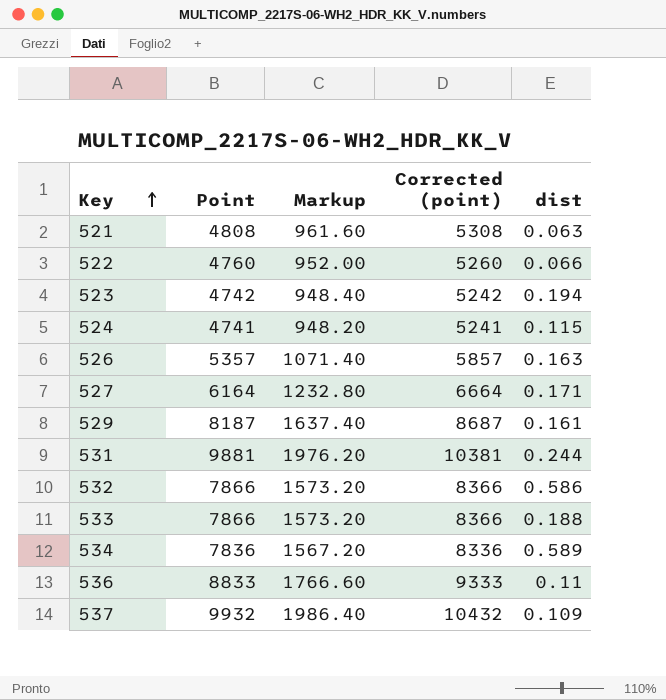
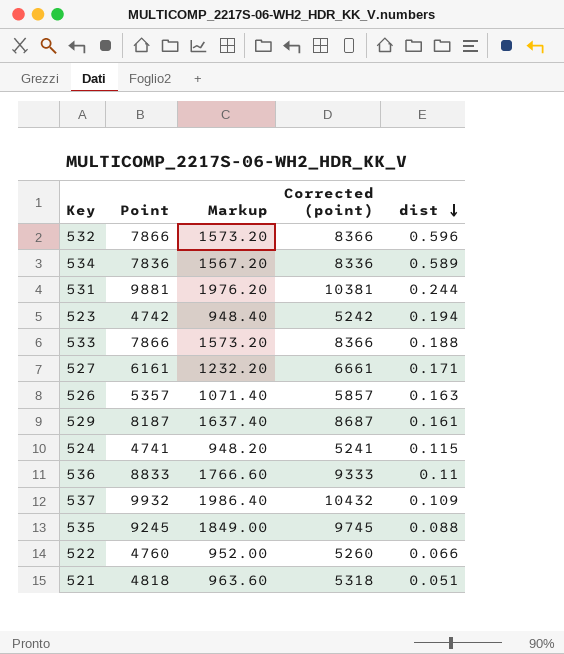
row order: Key ascending -> dist descending
532 | dist: 0.586 -> 0.596
527 | Point: 6164 -> 6161
527 | Markup: 1232.80 -> 1232.20
527 | Corrected (point): 6664 -> 6661
row 535: none -> 9245 | 1849.00 | 9745 | 0.088
521 | Point: 4808 -> 4818
521 | Markup: 961.60 -> 963.60
521 | Corrected (point): 5308 -> 5318
521 | dist: 0.063 -> 0.051

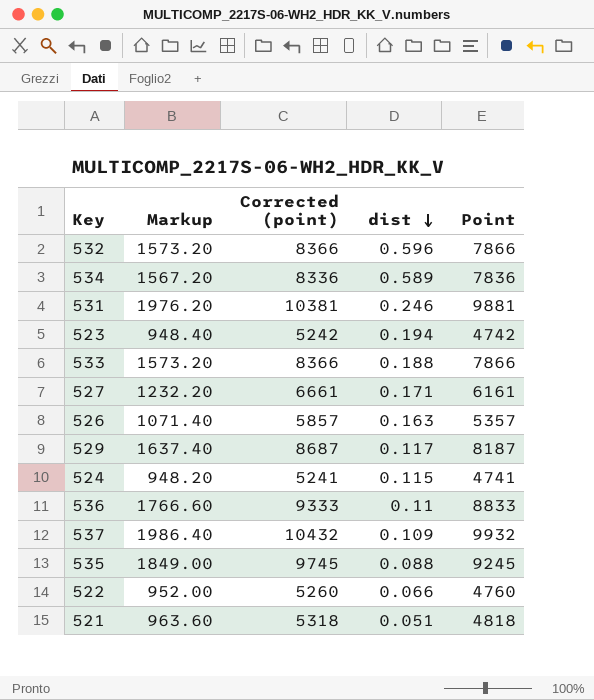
column Point | position: 2 -> 5
531 | dist: 0.244 -> 0.246
529 | dist: 0.161 -> 0.117

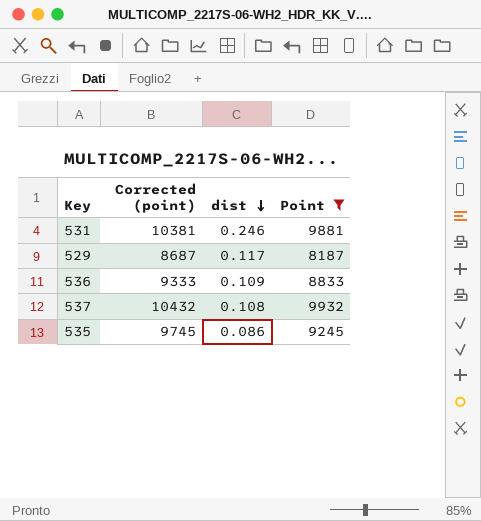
filter: none -> Point >= 8187
column Markup | formula: [Point] * 0.2 -> none
536 | dist: 0.11 -> 0.109
537 | dist: 0.109 -> 0.108
535 | dist: 0.088 -> 0.086

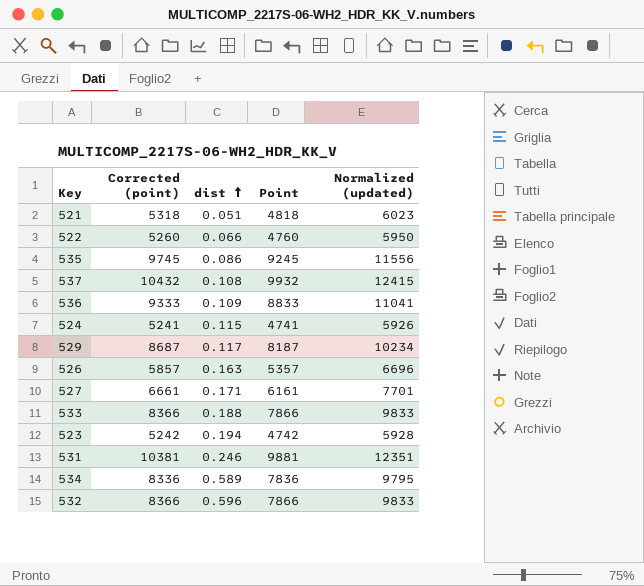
filter: Point >= 8187 -> none
row order: dist descending -> dist ascending
column Normalized (updated) | formula: none -> [Point] * 1.25

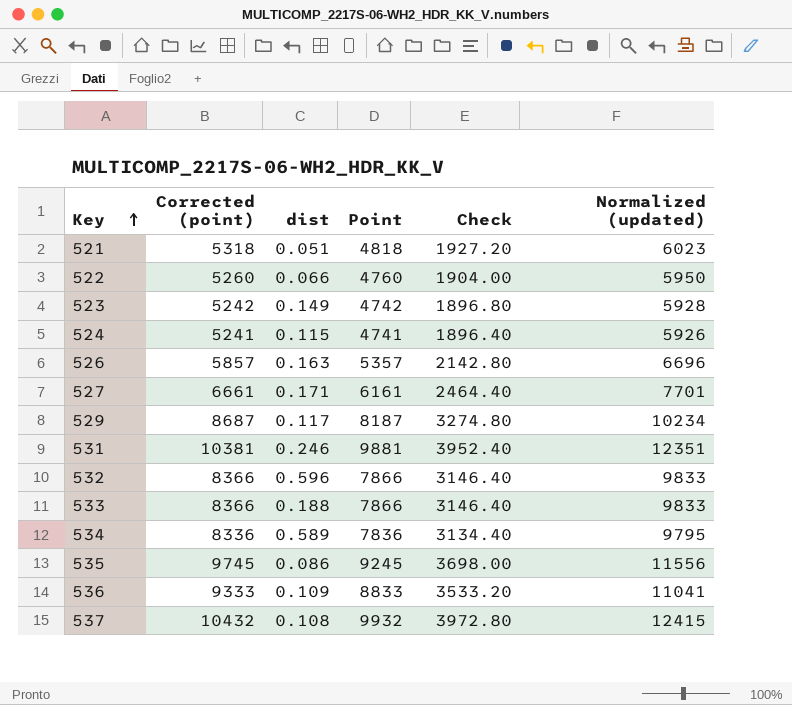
row order: dist ascending -> Key ascending
column Check | formula: none -> [Point] * 0.4
523 | dist: 0.194 -> 0.149

